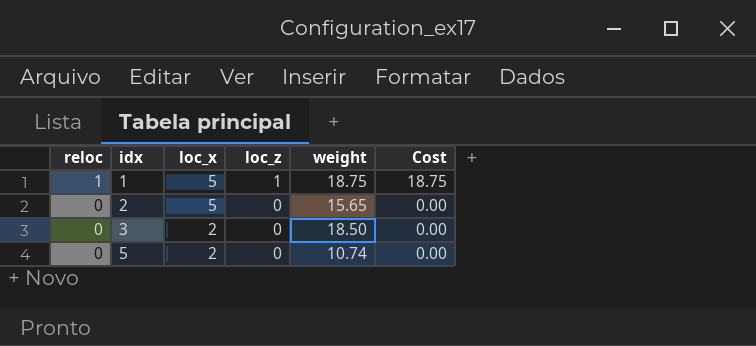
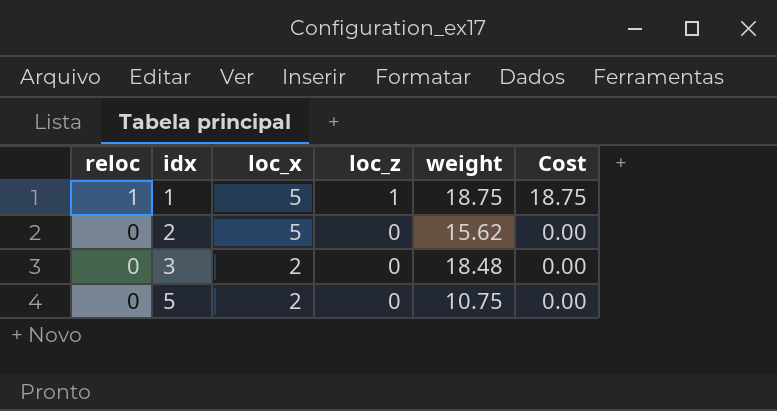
2 | weight: 15.65 -> 15.62
3 | weight: 18.50 -> 18.48
5 | weight: 10.74 -> 10.75

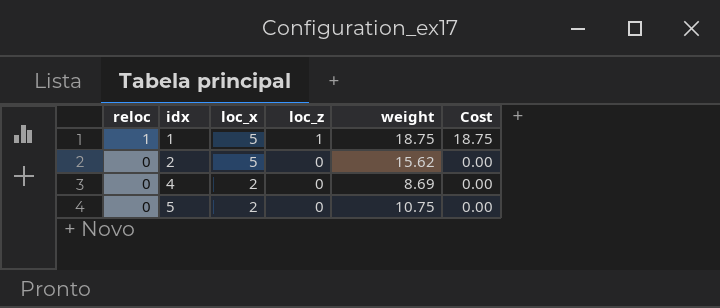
row 3: 0 | 2 | 0 | 18.48 | 0.00 -> none
row 4: none -> 0 | 2 | 0 | 8.69 | 0.00

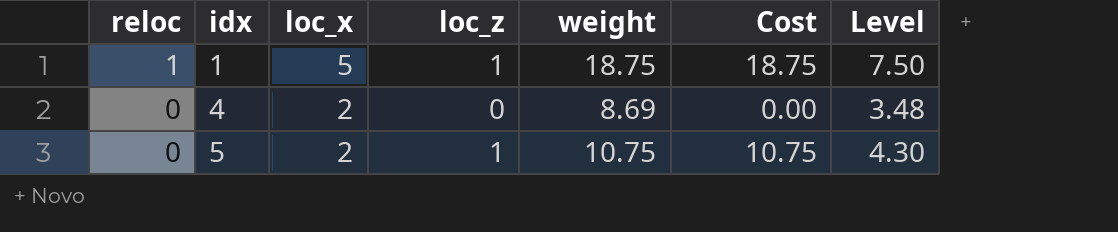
column Level | formula: none -> [weight] * 0.4
row 2: 0 | 5 | 0 | 15.62 | 0.00 -> none
5 | loc_z: 0 -> 1
5 | Cost: 0.00 -> 10.75

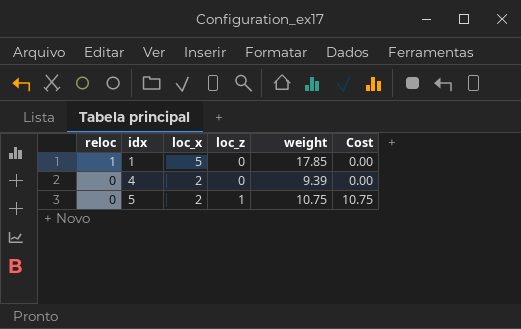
column Level | formula: [weight] * 0.4 -> none
1 | loc_z: 1 -> 0
1 | weight: 18.75 -> 17.85
1 | Cost: 18.75 -> 0.00
4 | weight: 8.69 -> 9.39

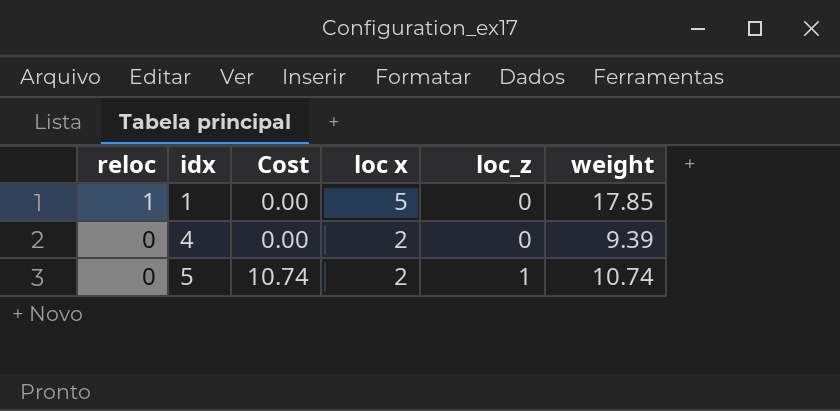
column Cost | position: 6 -> 3
column name: loc_x -> loc x
5 | Cost: 10.75 -> 10.74
5 | weight: 10.75 -> 10.74

